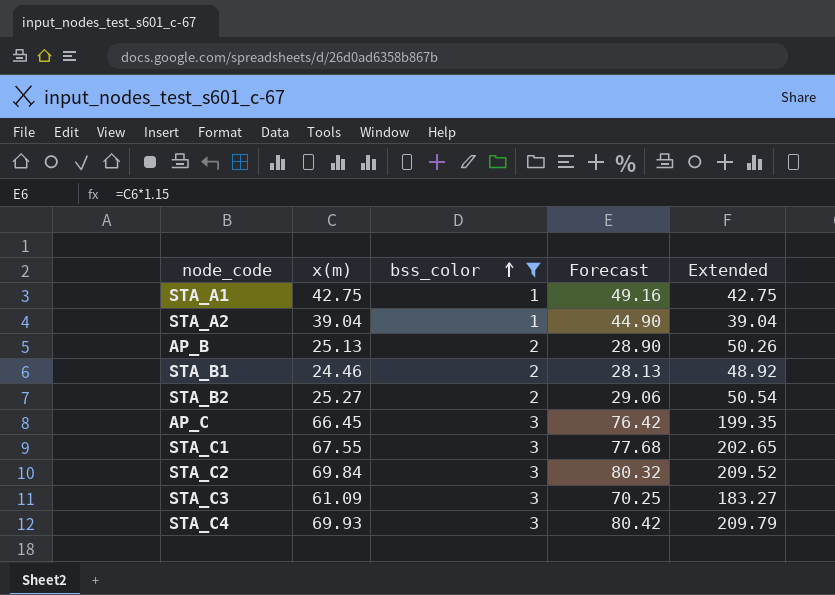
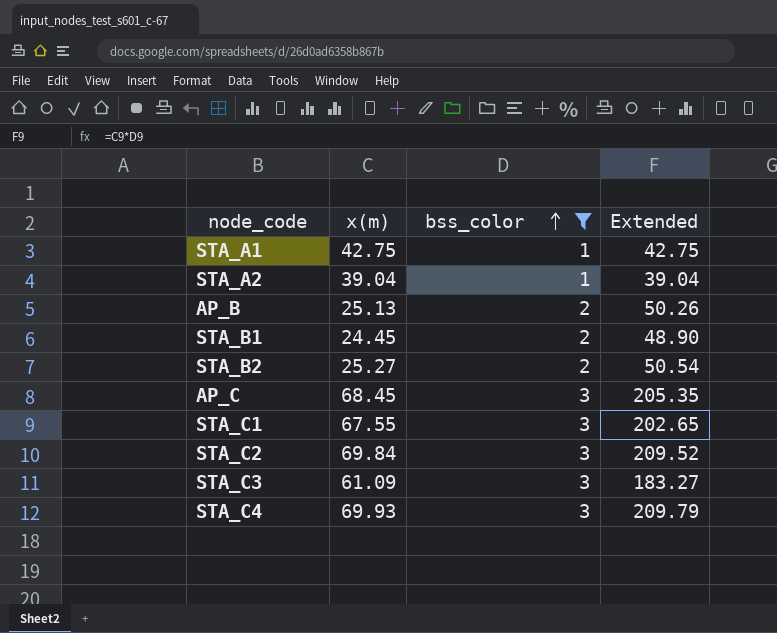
column Forecast | formula: [x(m)] * 1.15 -> none
STA_B1 | x(m): 24.46 -> 24.45
STA_B1 | Extended: 48.92 -> 48.90
AP_C | x(m): 66.45 -> 68.45
AP_C | Extended: 199.35 -> 205.35

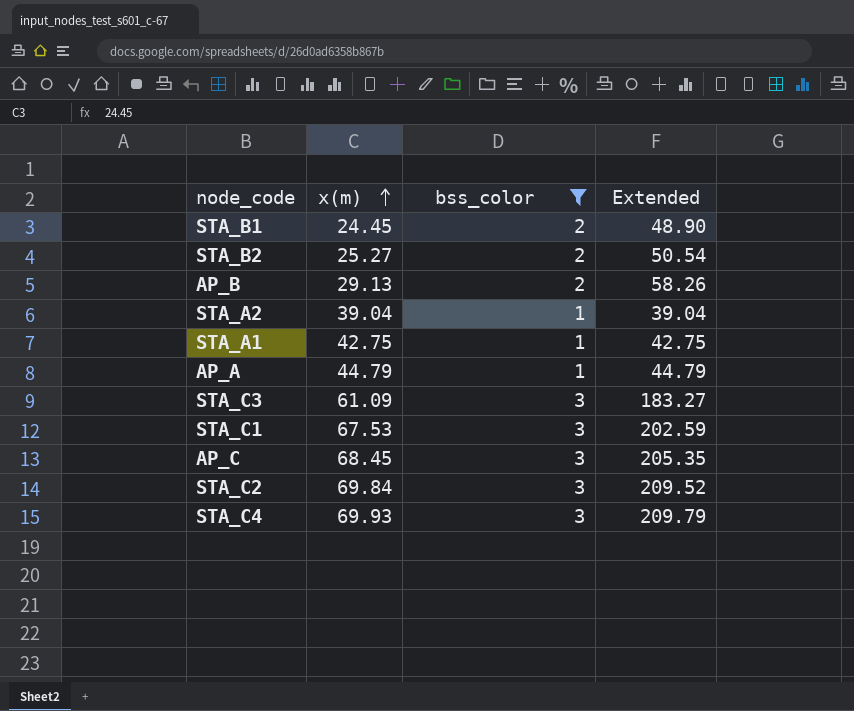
row order: bss_color ascending -> x(m) ascending
AP_B | x(m): 25.13 -> 29.13
AP_B | Extended: 50.26 -> 58.26
row AP_A: none -> 44.79 | 1 | 44.79
STA_C1 | x(m): 67.55 -> 67.53
STA_C1 | Extended: 202.65 -> 202.59

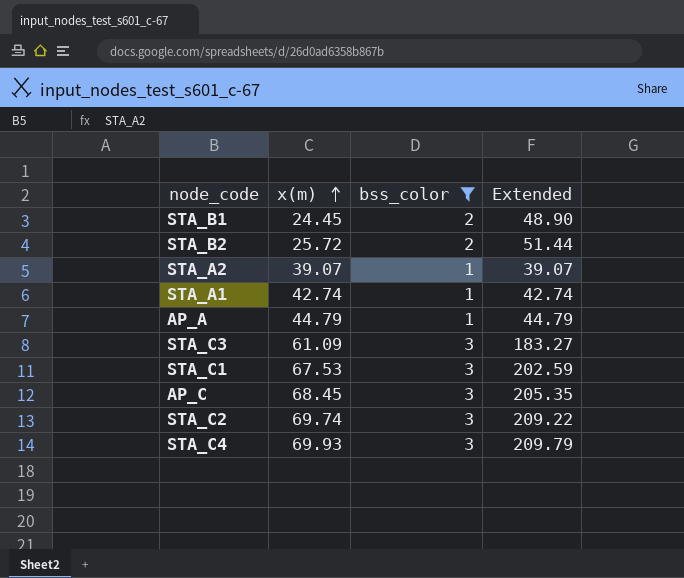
row AP_B: 29.13 | 2 | 58.26 -> none
STA_B2 | x(m): 25.27 -> 25.72
STA_B2 | Extended: 50.54 -> 51.44
STA_A2 | x(m): 39.04 -> 39.07
STA_A2 | Extended: 39.04 -> 39.07
STA_A1 | x(m): 42.75 -> 42.74
STA_A1 | Extended: 42.75 -> 42.74
STA_C2 | x(m): 69.84 -> 69.74
STA_C2 | Extended: 209.52 -> 209.22

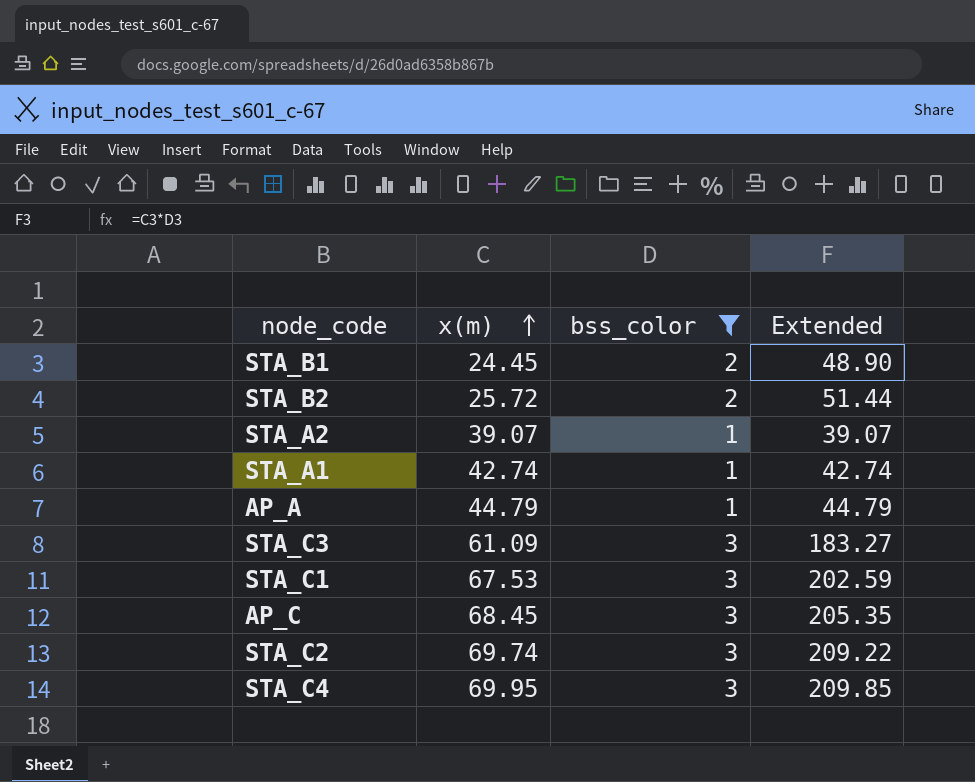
STA_C4 | x(m): 69.93 -> 69.95
STA_C4 | Extended: 209.79 -> 209.85

